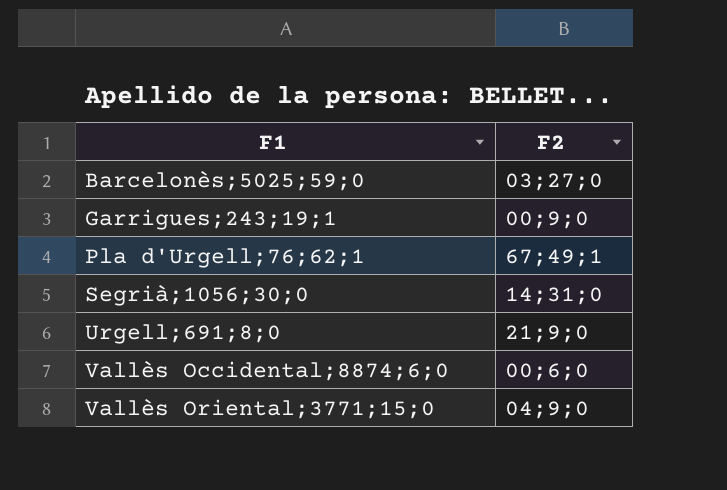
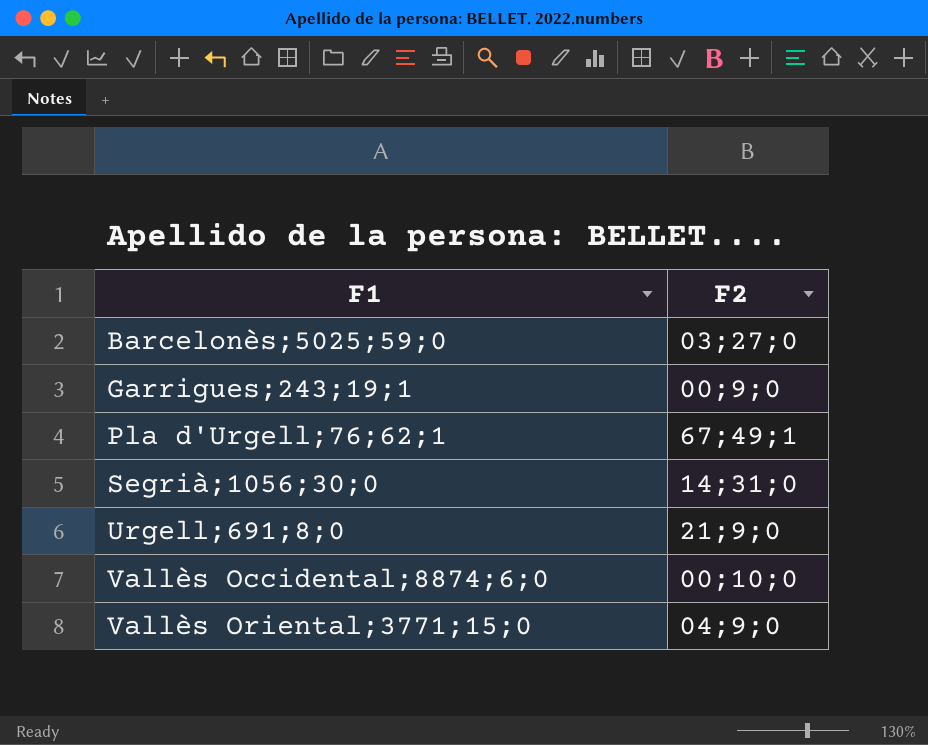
Vallès Occidental;8874;6;0 | F2: 00;6;0 -> 00;10;0

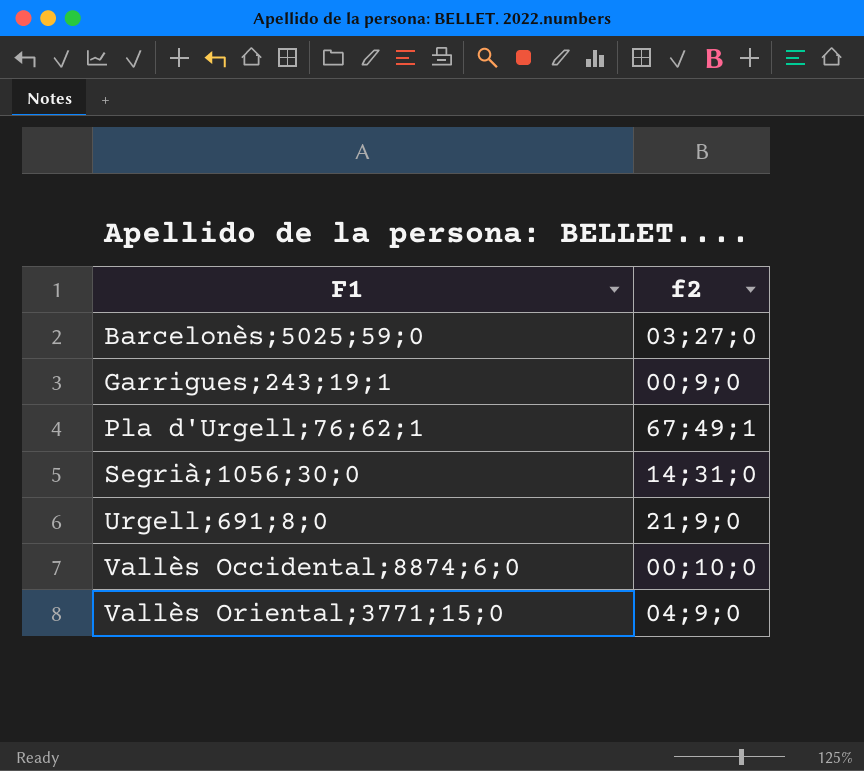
column name: F2 -> f2

